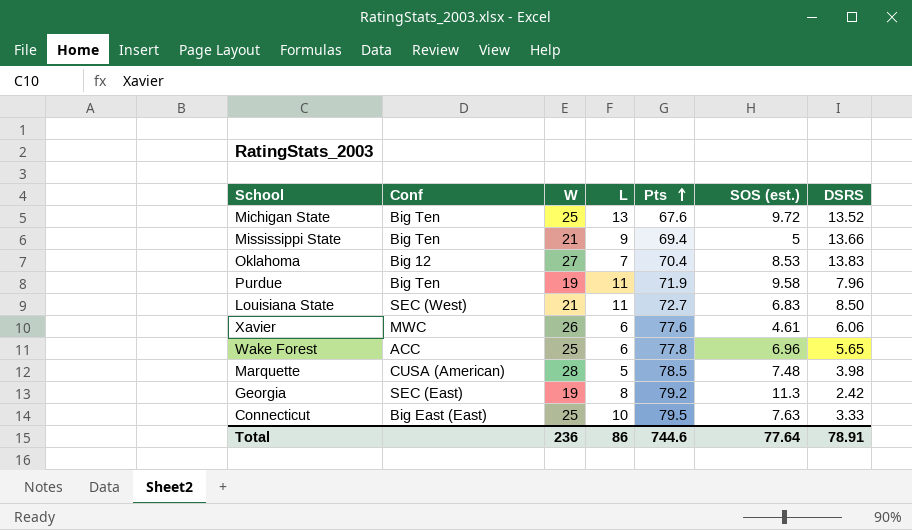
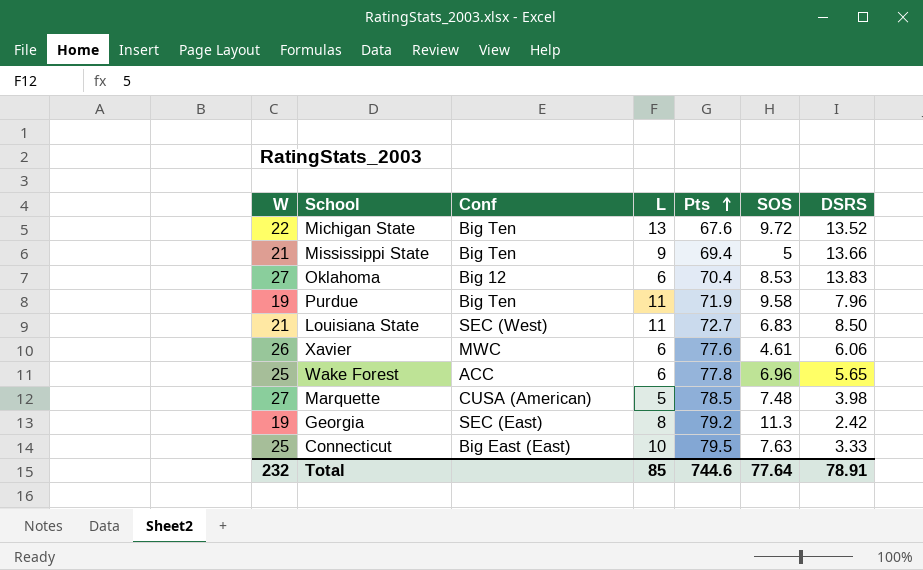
column W | position: 3 -> 1
column name: SOS (est.) -> SOS
Michigan State | W: 25 -> 22
Oklahoma | L: 7 -> 6
Marquette | W: 28 -> 27
Total | W: 236 -> 232
Total | L: 86 -> 85

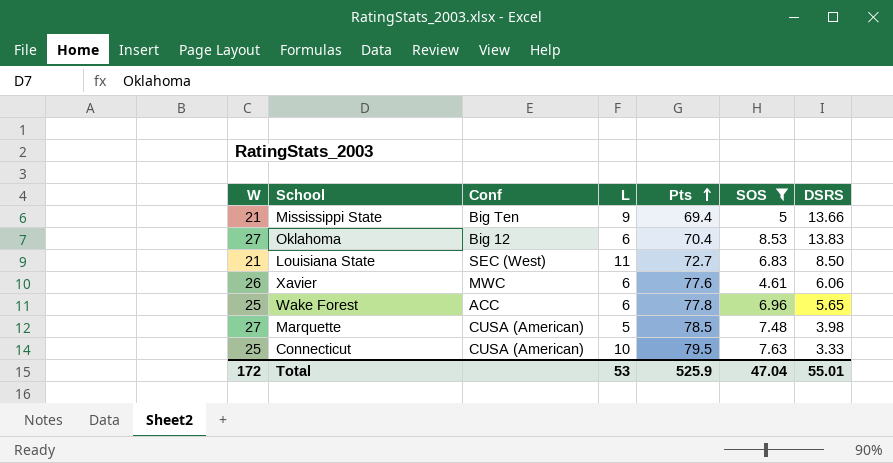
filter: none -> SOS <= 8.53
Connecticut | Conf: Big East (East) -> CUSA (American)
Total | W: 232 -> 172
Total | L: 85 -> 53
Total | Pts: 744.6 -> 525.9
Total | SOS: 77.64 -> 47.04
Total | DSRS: 78.91 -> 55.01

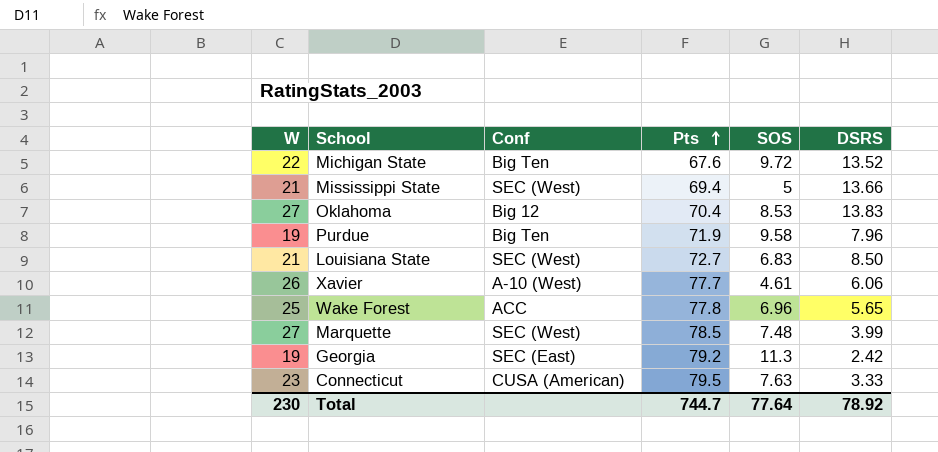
filter: SOS <= 8.53 -> none
column L | position: 4 -> none
Mississippi State | Conf: Big Ten -> SEC (West)
Xavier | Conf: MWC -> A-10 (West)
Xavier | Pts: 77.6 -> 77.7
Marquette | Conf: CUSA (American) -> SEC (West)
Marquette | DSRS: 3.98 -> 3.99
Connecticut | W: 25 -> 23
Total | W: 172 -> 230
Total | Pts: 525.9 -> 744.7
Total | SOS: 47.04 -> 77.64
Total | DSRS: 55.01 -> 78.92

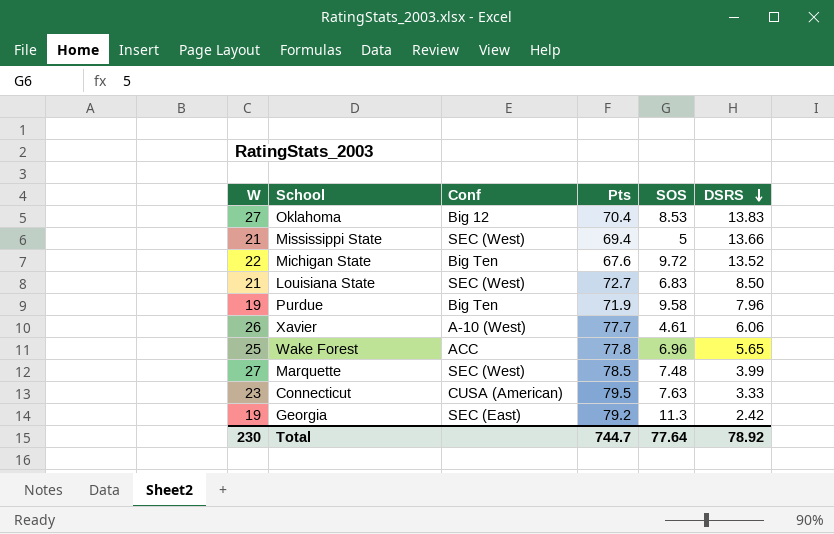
row order: Pts ascending -> DSRS descending

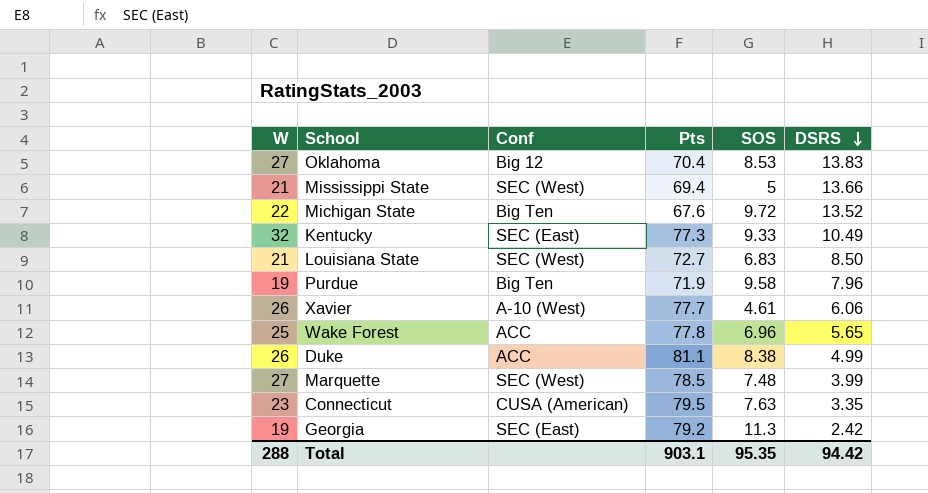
row Kentucky: none -> 32 | SEC (East) | 77.3 | 9.33 | 10.49
row Duke: none -> 26 | ACC | 81.1 | 8.38 | 4.99
Connecticut | DSRS: 3.33 -> 3.35
Total | W: 230 -> 288
Total | Pts: 744.7 -> 903.1
Total | SOS: 77.64 -> 95.35
Total | DSRS: 78.92 -> 94.42

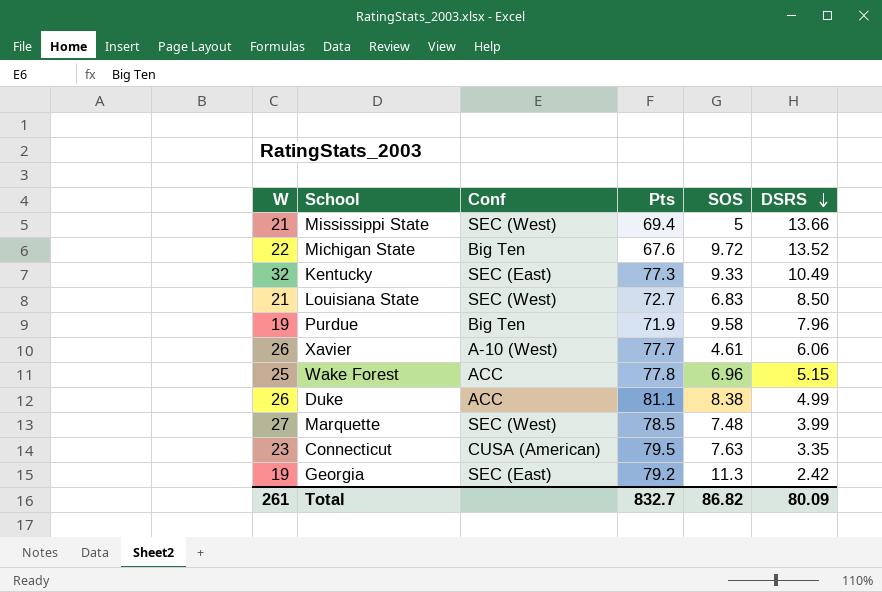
row Oklahoma: 27 | Big 12 | 70.4 | 8.53 | 13.83 -> none
Wake Forest | DSRS: 5.65 -> 5.15
Total | W: 288 -> 261
Total | Pts: 903.1 -> 832.7
Total | SOS: 95.35 -> 86.82
Total | DSRS: 94.42 -> 80.09

